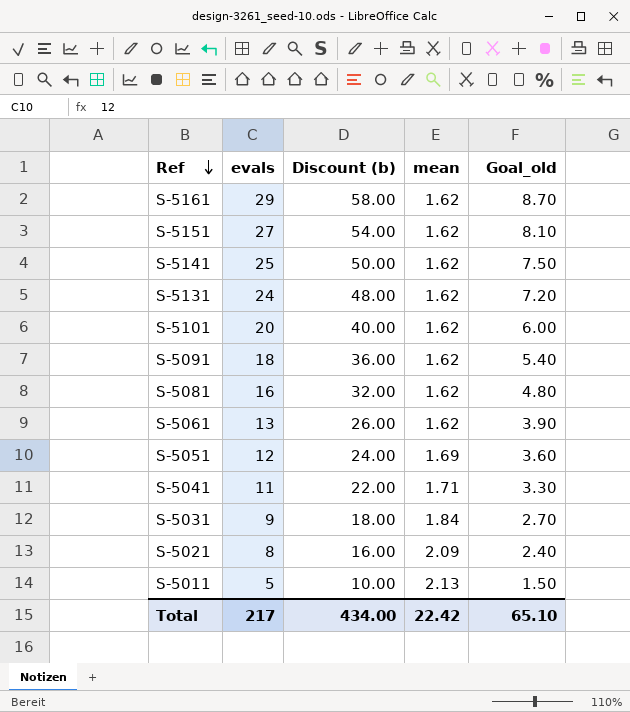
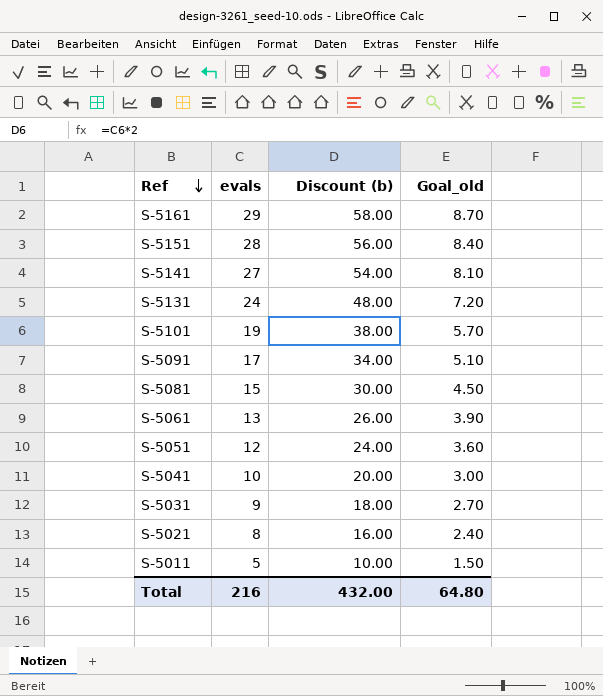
column mean | position: 4 -> none
S-5151 | evals: 27 -> 28
S-5151 | Discount (b): 54.00 -> 56.00
S-5151 | Goal_old: 8.10 -> 8.40
S-5141 | evals: 25 -> 27
S-5141 | Discount (b): 50.00 -> 54.00
S-5141 | Goal_old: 7.50 -> 8.10
S-5101 | evals: 20 -> 19
S-5101 | Discount (b): 40.00 -> 38.00
S-5101 | Goal_old: 6.00 -> 5.70
S-5091 | evals: 18 -> 17
S-5091 | Discount (b): 36.00 -> 34.00
S-5091 | Goal_old: 5.40 -> 5.10
S-5081 | evals: 16 -> 15
S-5081 | Discount (b): 32.00 -> 30.00
S-5081 | Goal_old: 4.80 -> 4.50
S-5041 | evals: 11 -> 10
S-5041 | Discount (b): 22.00 -> 20.00
S-5041 | Goal_old: 3.30 -> 3.00
Total | evals: 217 -> 216
Total | Discount (b): 434.00 -> 432.00
Total | Goal_old: 65.10 -> 64.80

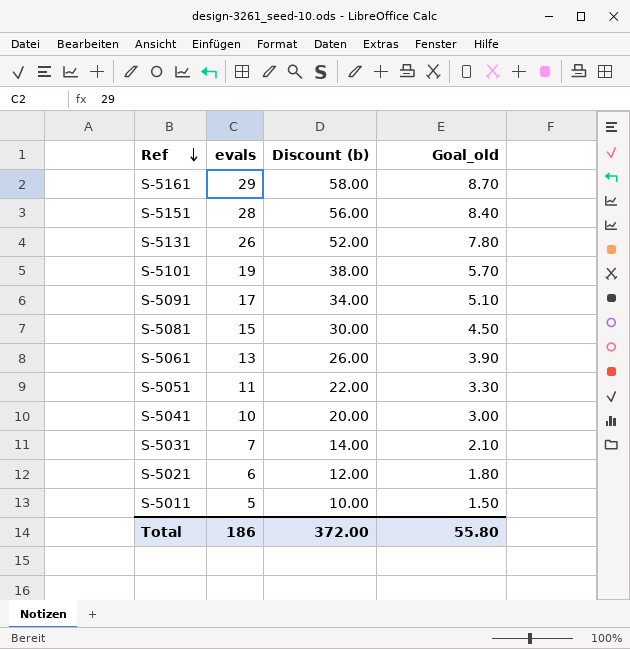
row S-5141: 27 | 54.00 | 8.10 -> none
S-5131 | evals: 24 -> 26
S-5131 | Discount (b): 48.00 -> 52.00
S-5131 | Goal_old: 7.20 -> 7.80
S-5051 | evals: 12 -> 11
S-5051 | Discount (b): 24.00 -> 22.00
S-5051 | Goal_old: 3.60 -> 3.30
S-5031 | evals: 9 -> 7
S-5031 | Discount (b): 18.00 -> 14.00
S-5031 | Goal_old: 2.70 -> 2.10
S-5021 | evals: 8 -> 6
S-5021 | Discount (b): 16.00 -> 12.00
S-5021 | Goal_old: 2.40 -> 1.80
Total | evals: 216 -> 186
Total | Discount (b): 432.00 -> 372.00
Total | Goal_old: 64.80 -> 55.80

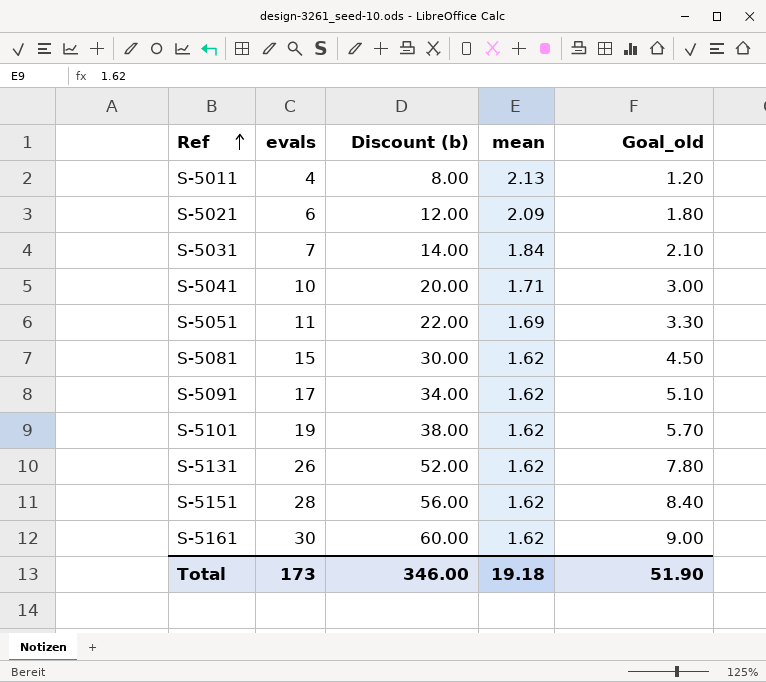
row order: Ref descending -> Ref ascending
column mean | position: none -> 4
row S-5061: 13 | 26.00 | 3.90 -> none
S-5011 | evals: 5 -> 4
S-5011 | Discount (b): 10.00 -> 8.00
S-5011 | Goal_old: 1.50 -> 1.20
S-5161 | evals: 29 -> 30
S-5161 | Discount (b): 58.00 -> 60.00
S-5161 | Goal_old: 8.70 -> 9.00
Total | evals: 186 -> 173
Total | Discount (b): 372.00 -> 346.00
Total | Goal_old: 55.80 -> 51.90

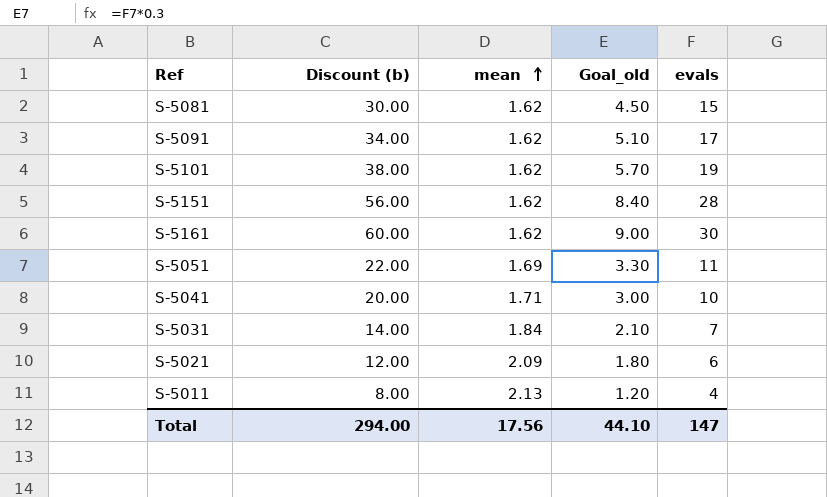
row order: Ref ascending -> mean ascending
column evals | position: 2 -> 5
row S-5131: 26 | 52.00 | 1.62 | 7.80 -> none
Total | Discount (b): 346.00 -> 294.00
Total | mean: 19.18 -> 17.56
Total | Goal_old: 51.90 -> 44.10
Total | evals: 173 -> 147

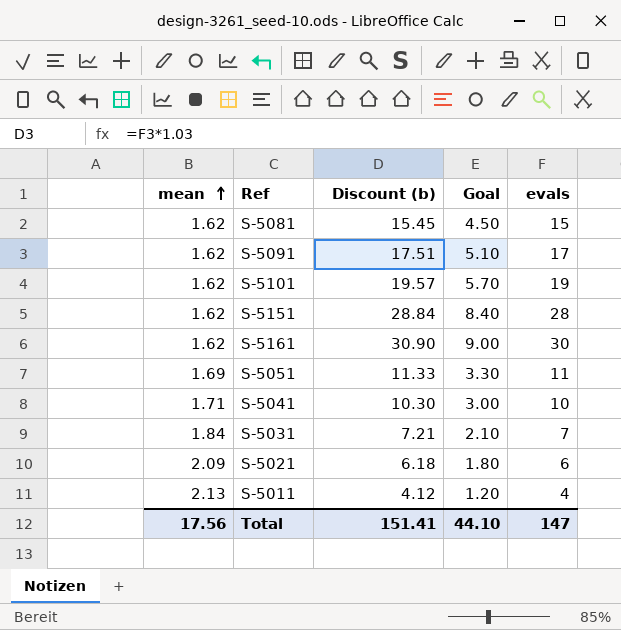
column mean | position: 3 -> 1
column Discount (b) | formula: [evals] * 2 -> [evals] * 1.03
column name: Goal_old -> Goal
Total | Discount (b): 294.00 -> 151.41

